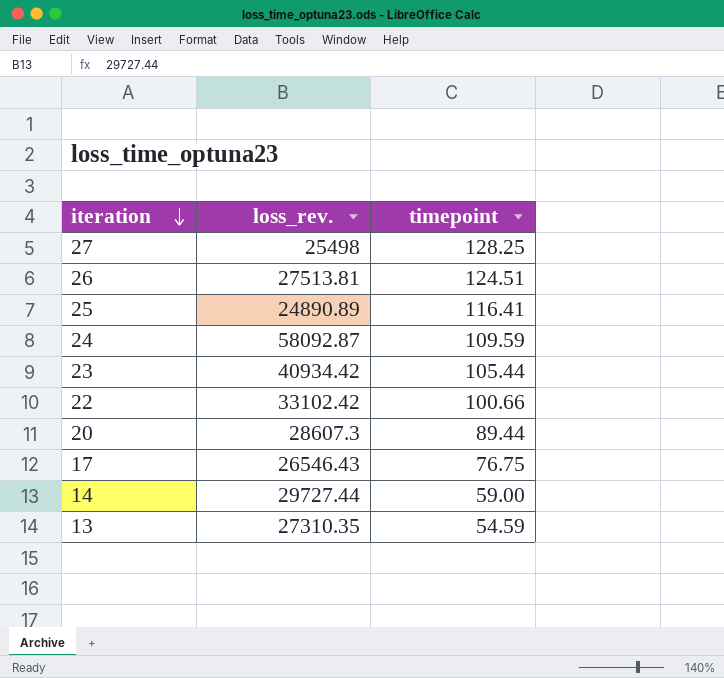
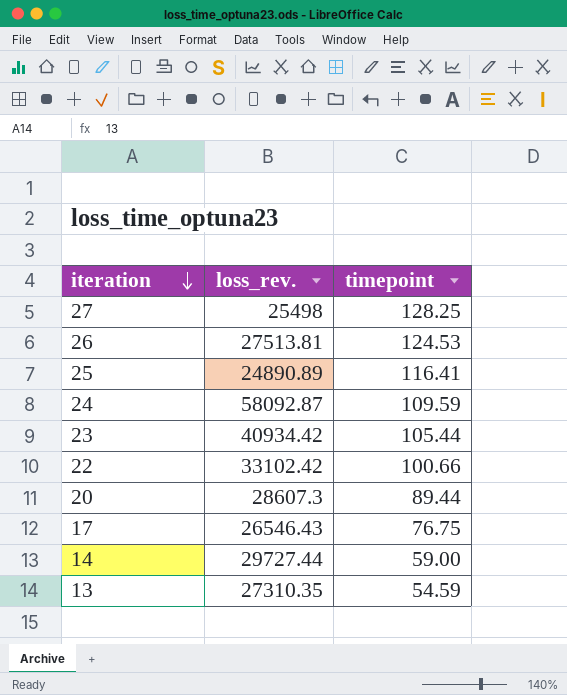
26 | timepoint: 124.51 -> 124.53

